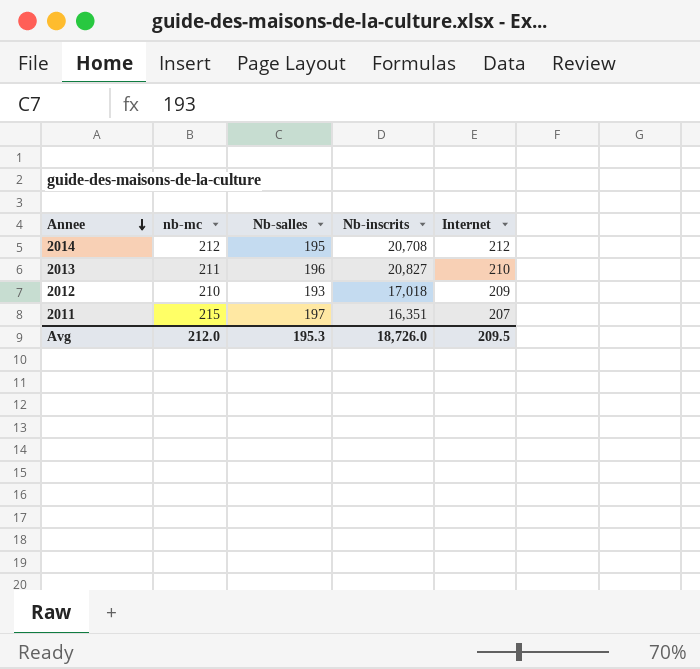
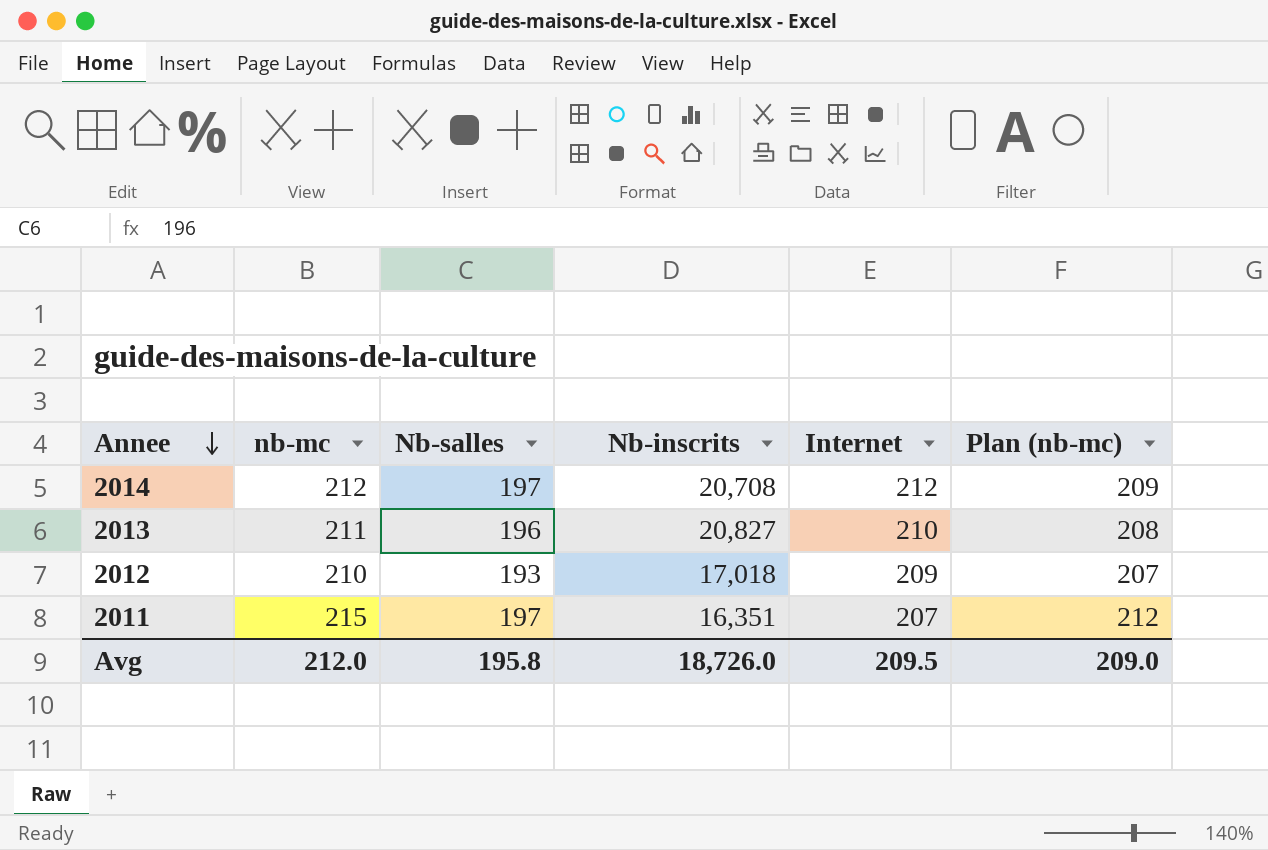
column Plan (nb-mc) | formula: none -> [nb-mc] - 3
2014 | Nb-salles: 195 -> 197
Avg | Nb-salles: 195.3 -> 195.8

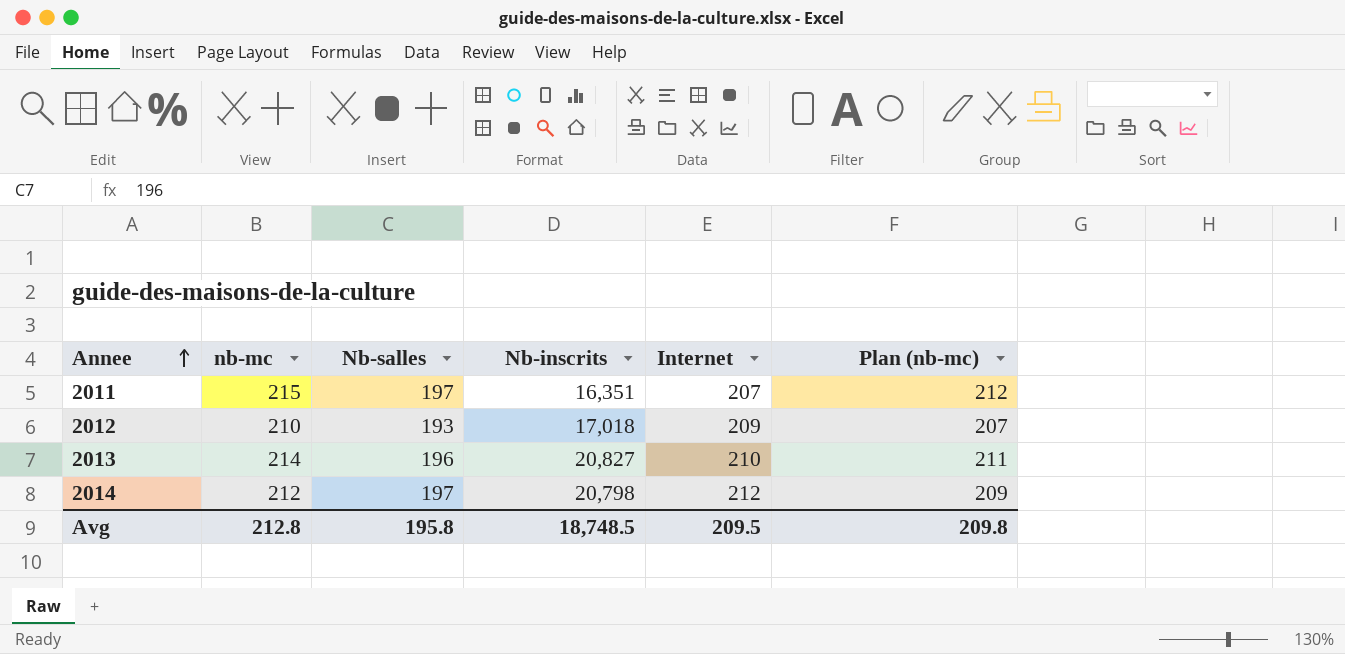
row order: Annee descending -> Annee ascending
2013 | nb-mc: 211 -> 214
2013 | Plan (nb-mc): 208 -> 211
2014 | Nb-inscrits: 20,708 -> 20,798
Avg | nb-mc: 212.0 -> 212.8
Avg | Nb-inscrits: 18,726.0 -> 18,748.5
Avg | Plan (nb-mc): 209.0 -> 209.8

